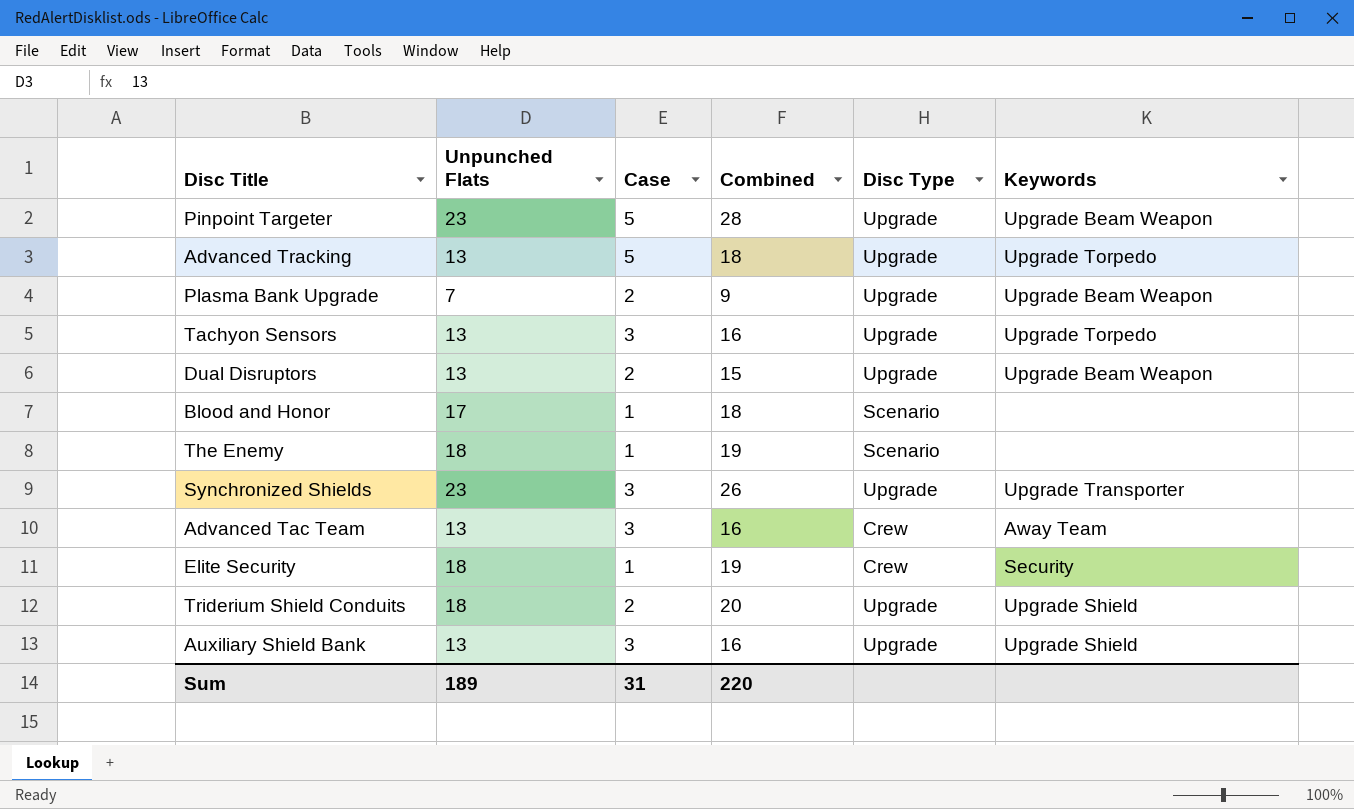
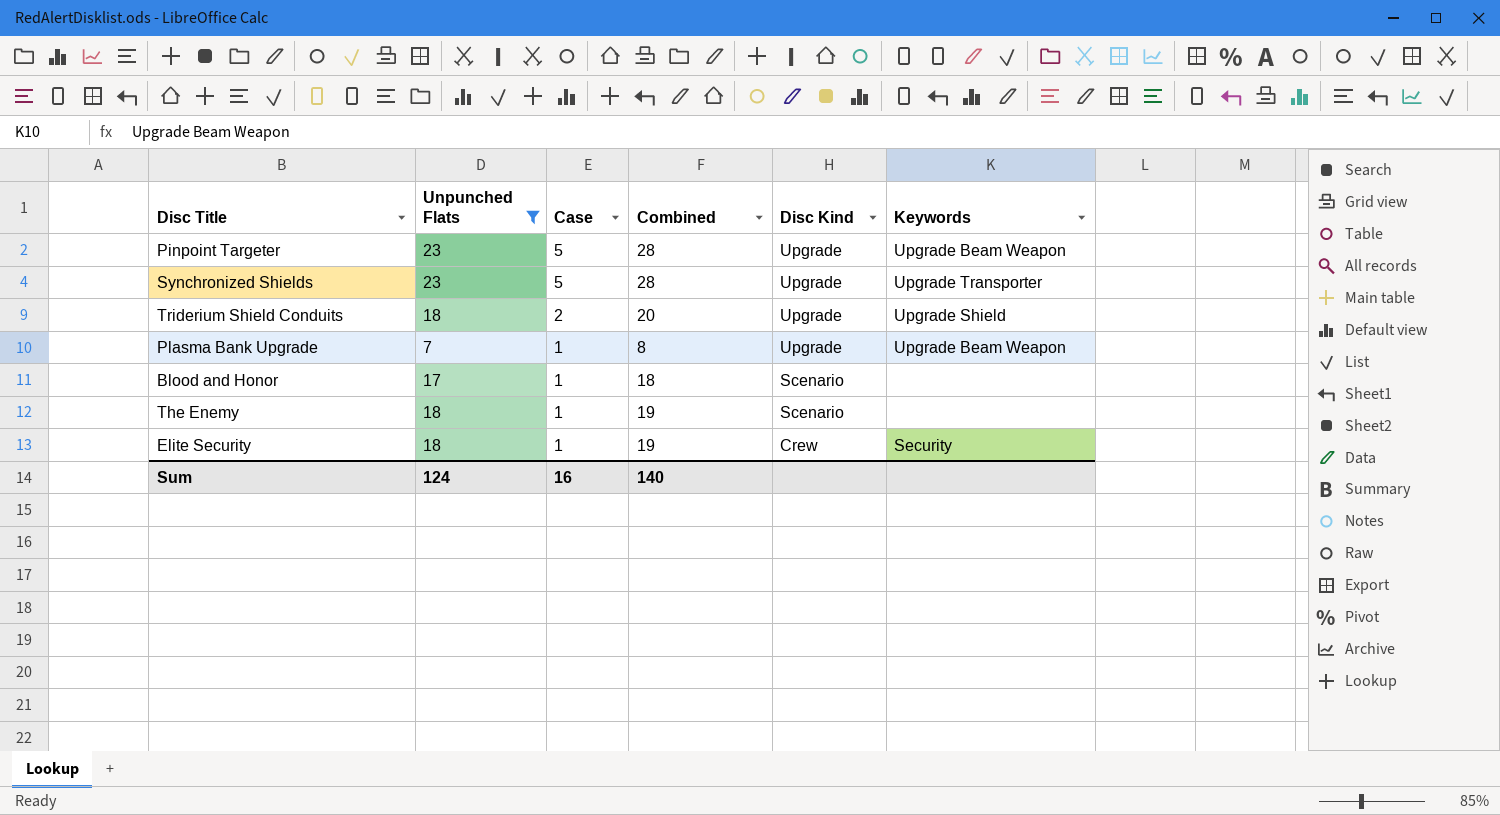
filter: none -> Unpunched Flats != 13
row order: none -> Case descending
column name: Disc Type -> Disc Kind
Synchronized Shields | Case: 3 -> 5
Synchronized Shields | Combined: 26 -> 28
Plasma Bank Upgrade | Case: 2 -> 1
Plasma Bank Upgrade | Combined: 9 -> 8
Sum | Unpunched Flats: 189 -> 124
Sum | Case: 31 -> 16
Sum | Combined: 220 -> 140

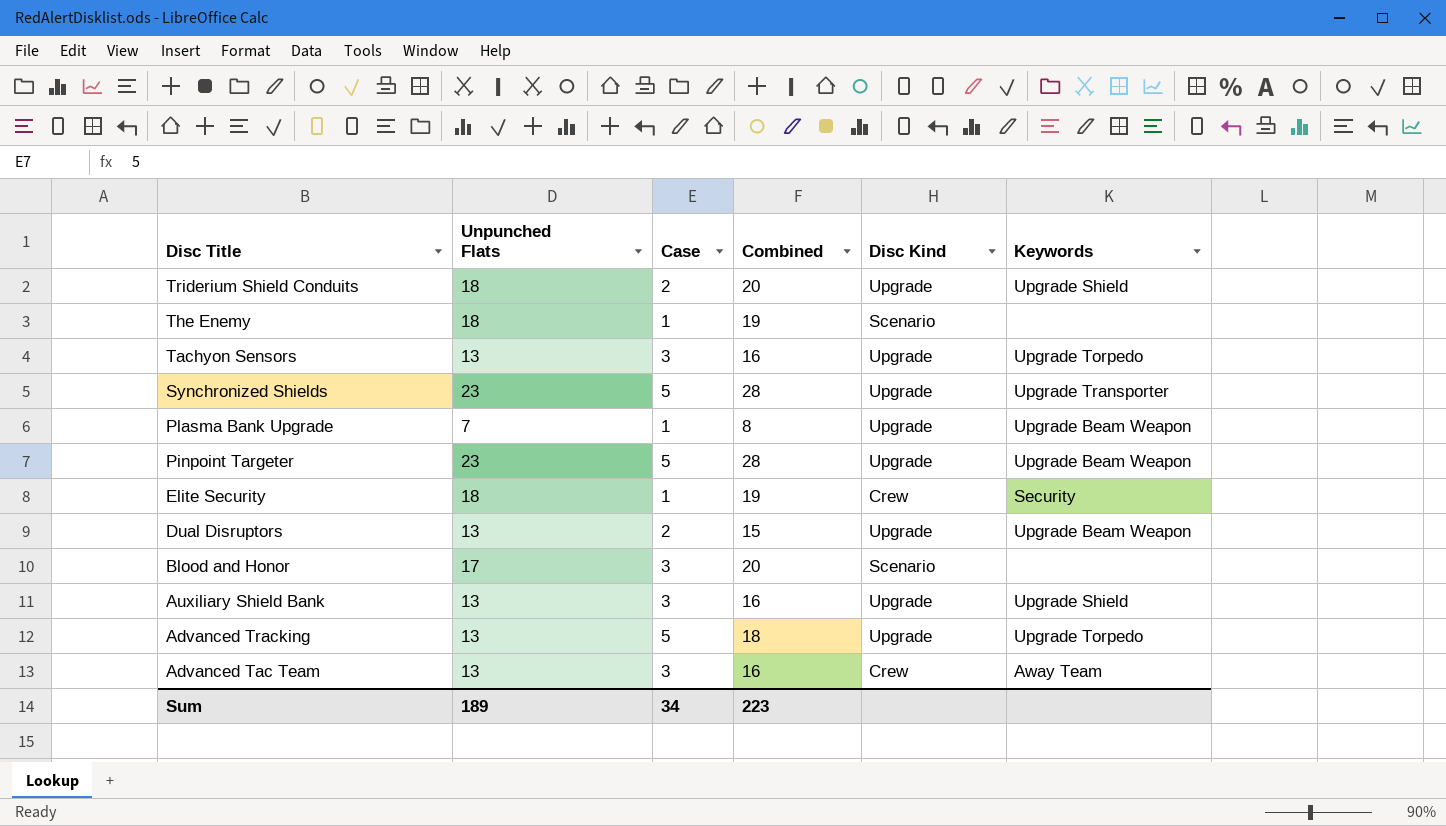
filter: Unpunched Flats != 13 -> none
row order: Case descending -> Disc Title descending
Blood and Honor | Case: 1 -> 3
Blood and Honor | Combined: 18 -> 20
Sum | Unpunched Flats: 124 -> 189
Sum | Case: 16 -> 34
Sum | Combined: 140 -> 223

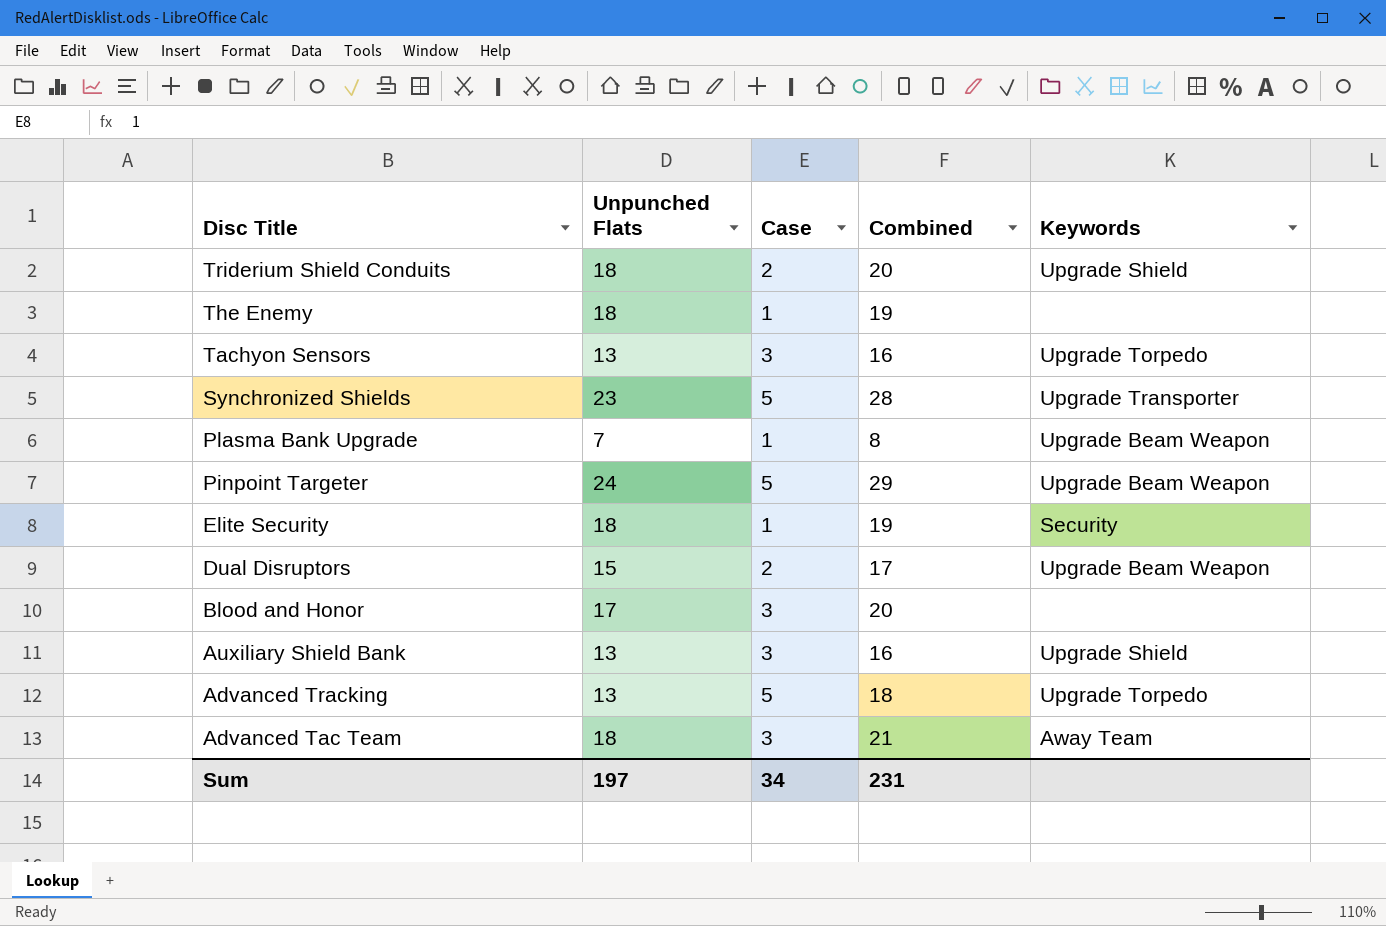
column Disc Kind | position: 5 -> none
Pinpoint Targeter | Unpunched Flats: 23 -> 24
Pinpoint Targeter | Combined: 28 -> 29
Dual Disruptors | Unpunched Flats: 13 -> 15
Dual Disruptors | Combined: 15 -> 17
Advanced Tac Team | Unpunched Flats: 13 -> 18
Advanced Tac Team | Combined: 16 -> 21
Sum | Unpunched Flats: 189 -> 197
Sum | Combined: 223 -> 231

